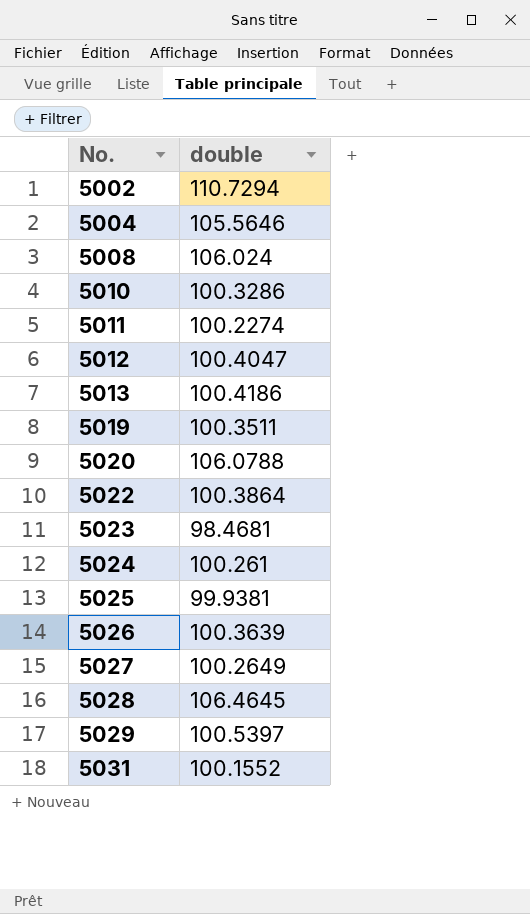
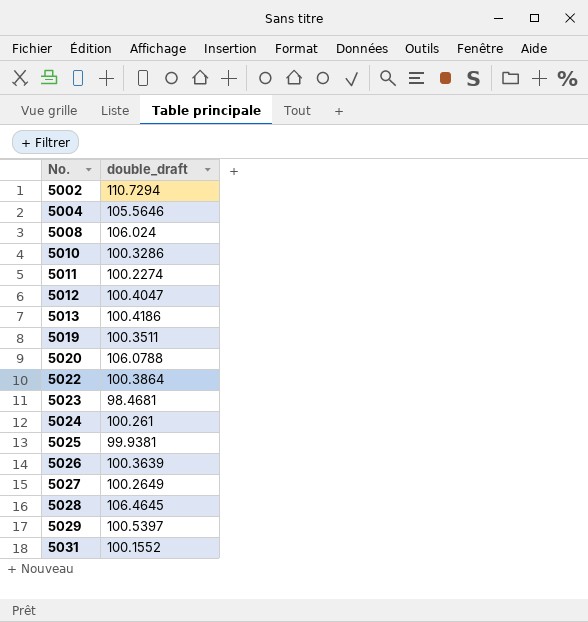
column name: double -> double_draft

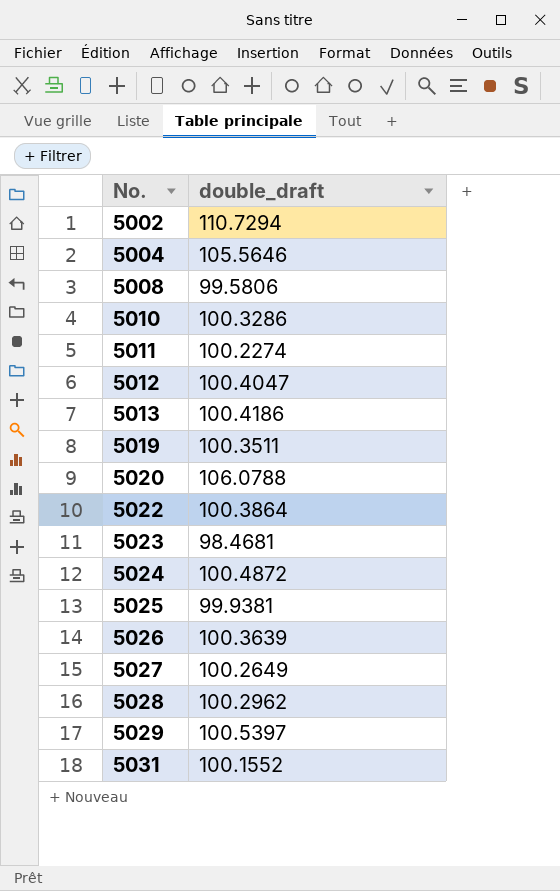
5008 | double_draft: 106.024 -> 99.5806
5024 | double_draft: 100.261 -> 100.4872
5028 | double_draft: 106.4645 -> 100.2962

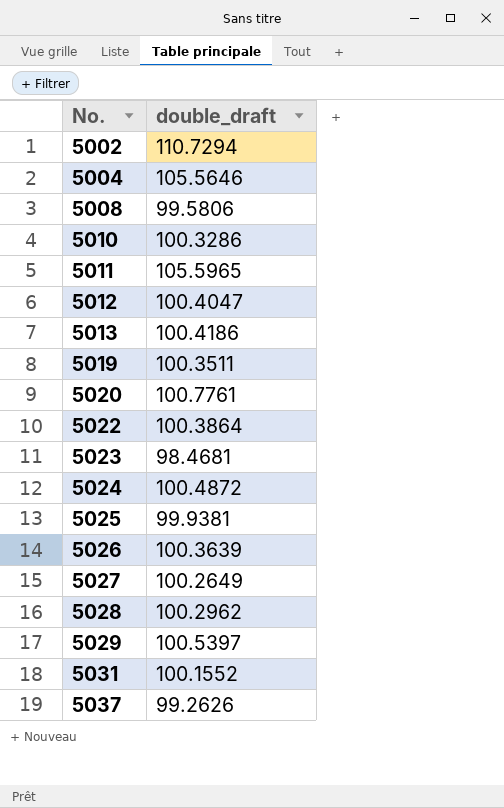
5011 | double_draft: 100.2274 -> 105.5965
5020 | double_draft: 106.0788 -> 100.7761
row 5037: none -> 99.2626

